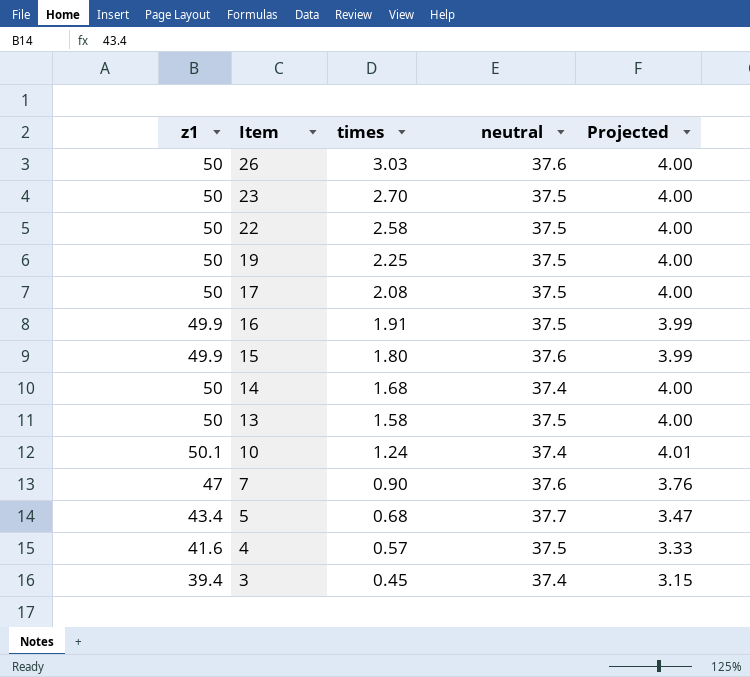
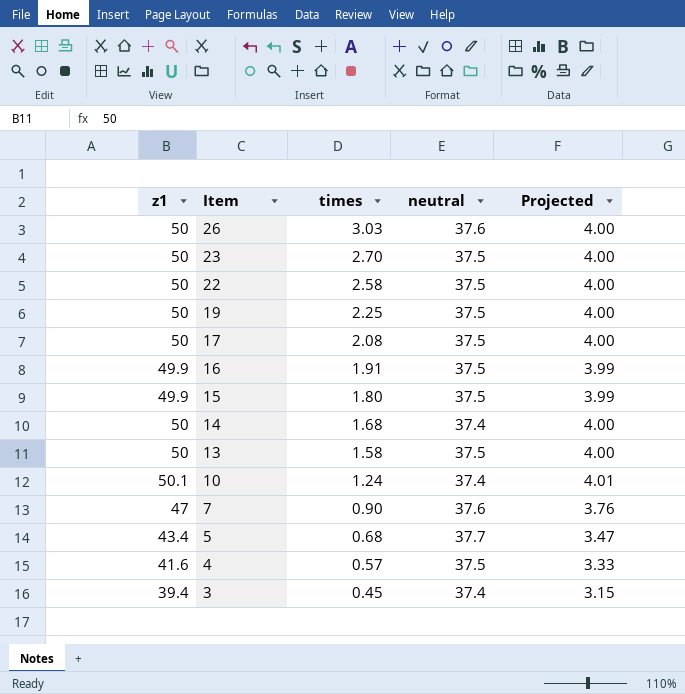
15 | neutral: 37.6 -> 37.5

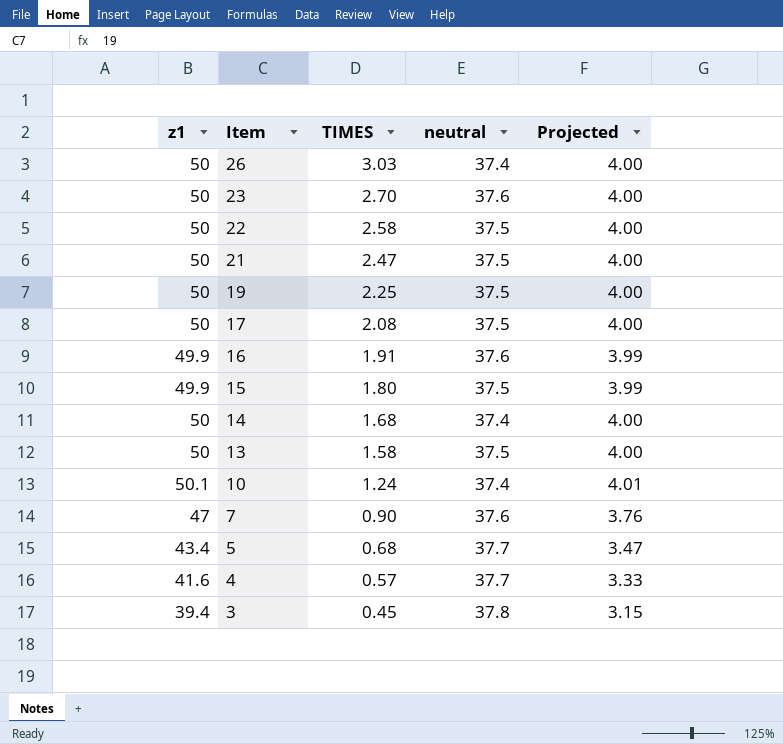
column name: times -> TIMES
26 | neutral: 37.6 -> 37.4
23 | neutral: 37.5 -> 37.6
row 21: none -> 50 | 2.47 | 37.5 | 4.00
16 | neutral: 37.5 -> 37.6
4 | neutral: 37.5 -> 37.7
3 | neutral: 37.4 -> 37.8

